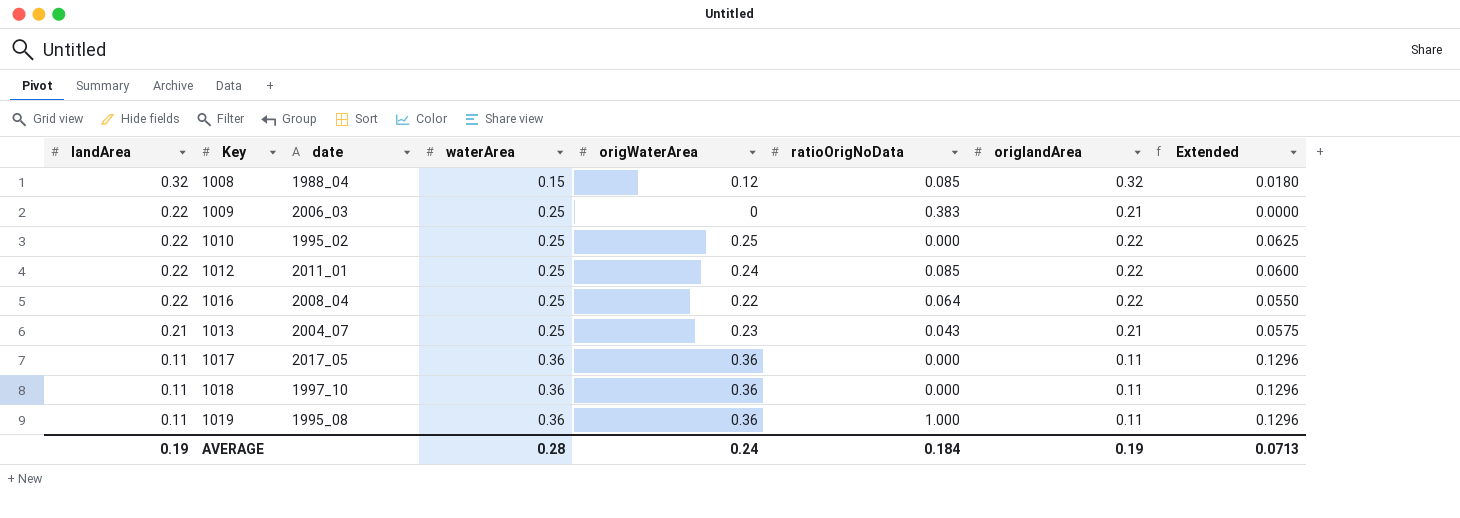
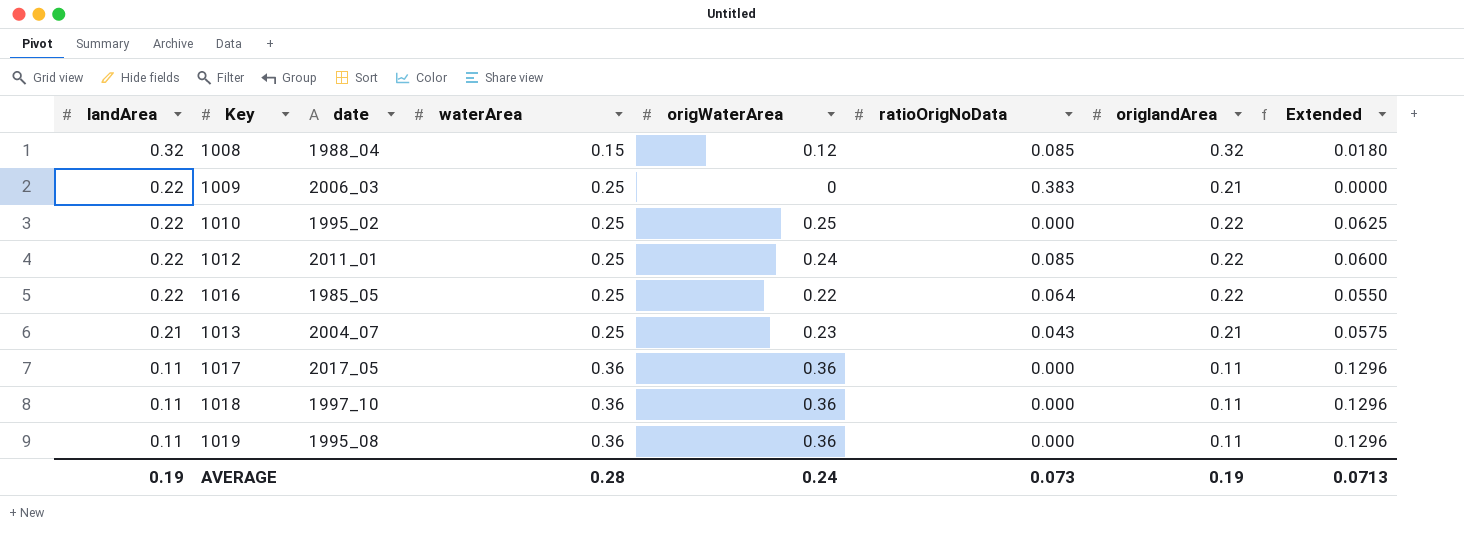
1016 | date: 2008_04 -> 1985_05
1019 | ratioOrigNoData: 1.000 -> 0.000
AVERAGE | ratioOrigNoData: 0.184 -> 0.073

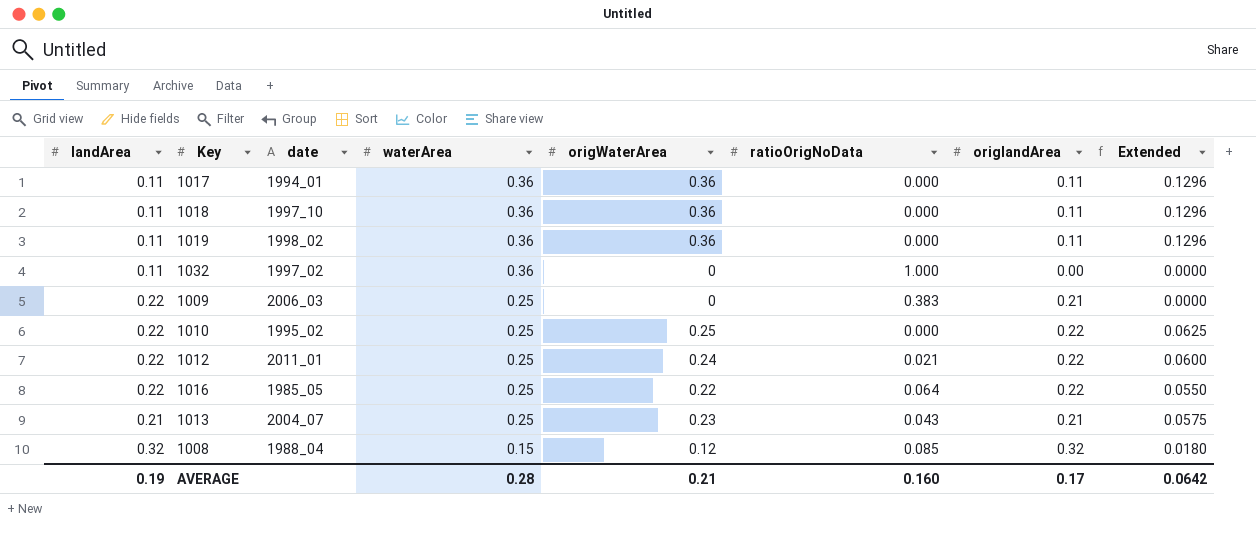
row order: landArea descending -> waterArea descending
1017 | date: 2017_05 -> 1994_01
1019 | date: 1995_08 -> 1998_02
row 1032: none -> 0.11 | 1997_02 | 0.36 | 0 | 1.000 | 0.00 | 0.0000
1012 | ratioOrigNoData: 0.085 -> 0.021
AVERAGE | origWaterArea: 0.24 -> 0.21
AVERAGE | ratioOrigNoData: 0.073 -> 0.160
AVERAGE | origlandArea: 0.19 -> 0.17
AVERAGE | Extended: 0.0713 -> 0.0642

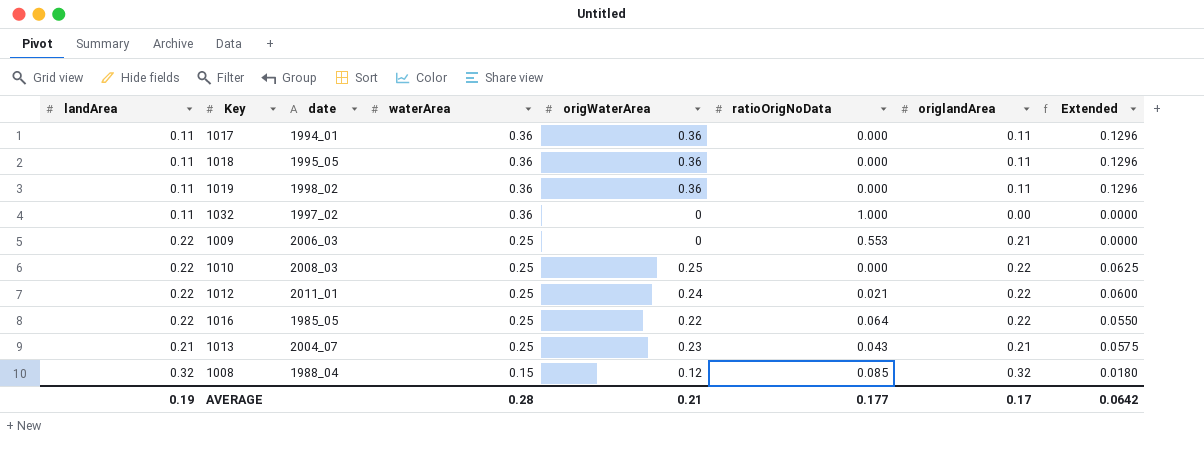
1018 | date: 1997_10 -> 1995_05
1009 | ratioOrigNoData: 0.383 -> 0.553
1010 | date: 1995_02 -> 2008_03
AVERAGE | ratioOrigNoData: 0.160 -> 0.177

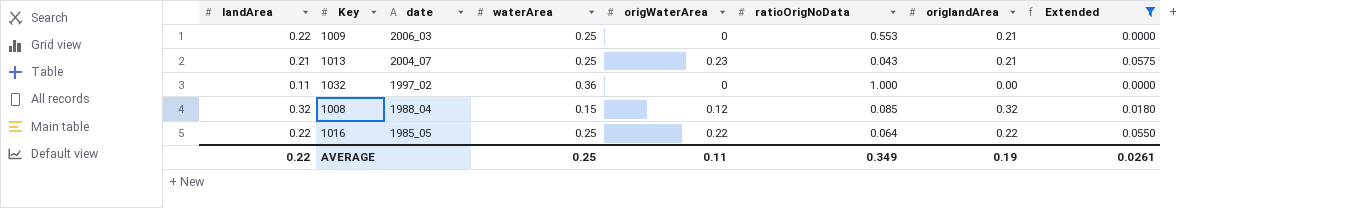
filter: none -> Extended <= 0.0575
row order: waterArea descending -> date descending
AVERAGE | landArea: 0.19 -> 0.22
AVERAGE | waterArea: 0.28 -> 0.25
AVERAGE | origWaterArea: 0.21 -> 0.11
AVERAGE | ratioOrigNoData: 0.177 -> 0.349
AVERAGE | origlandArea: 0.17 -> 0.19
AVERAGE | Extended: 0.0642 -> 0.0261

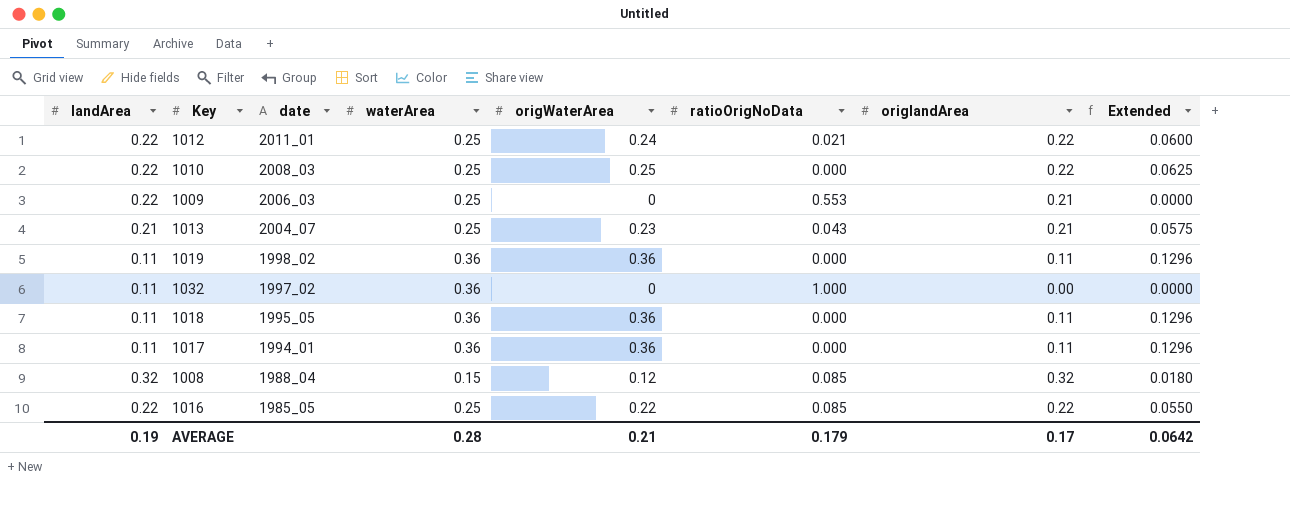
filter: Extended <= 0.0575 -> none
1016 | ratioOrigNoData: 0.064 -> 0.085
AVERAGE | landArea: 0.22 -> 0.19
AVERAGE | waterArea: 0.25 -> 0.28
AVERAGE | origWaterArea: 0.11 -> 0.21
AVERAGE | ratioOrigNoData: 0.349 -> 0.179
AVERAGE | origlandArea: 0.19 -> 0.17
AVERAGE | Extended: 0.0261 -> 0.0642

